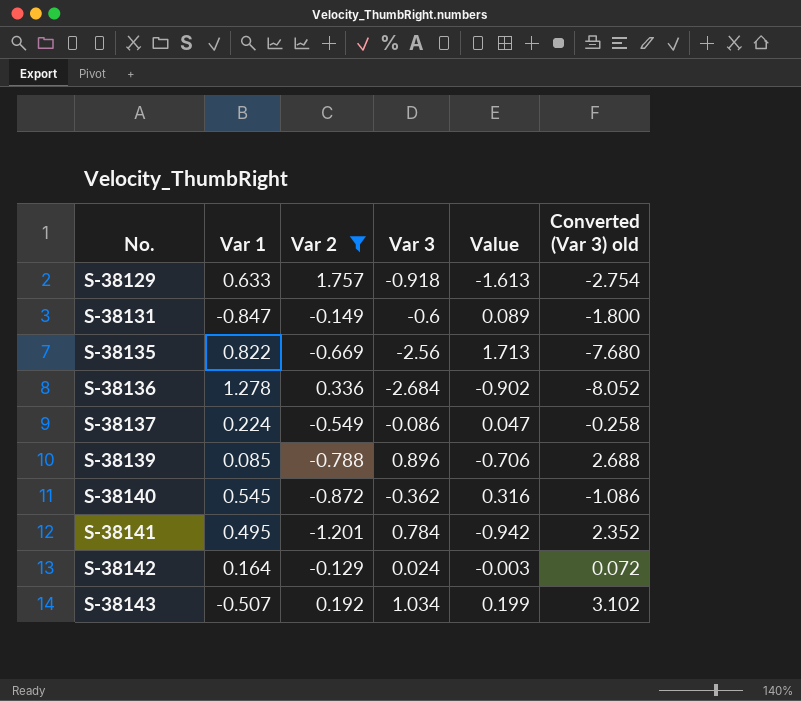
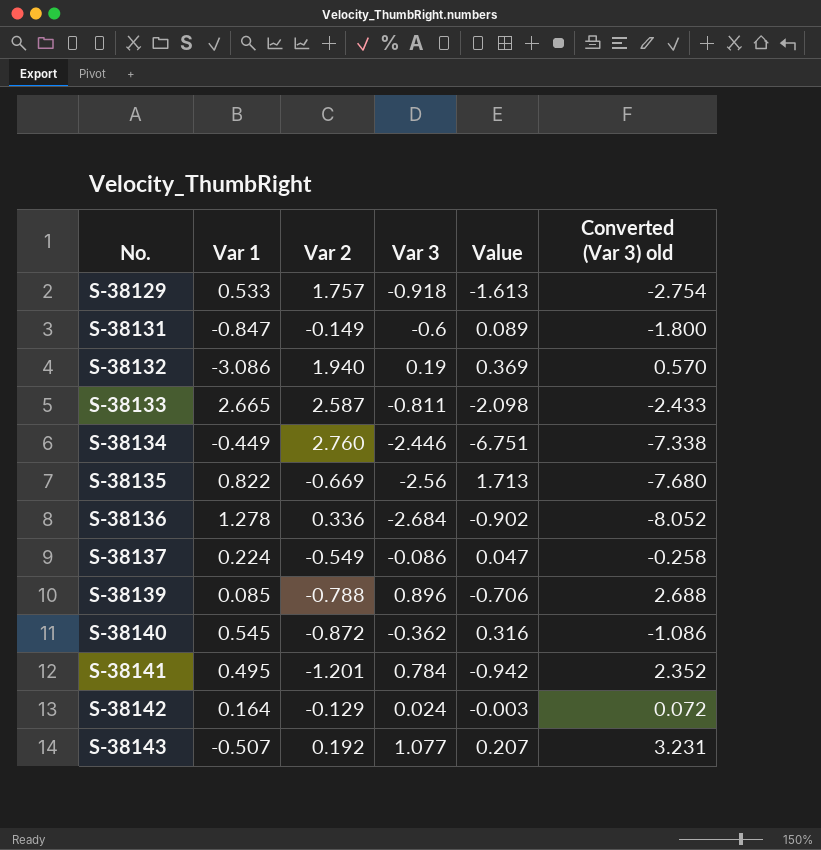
filter: Var 2 <= 1.757 -> none
S-38129 | Var 1: 0.633 -> 0.533
S-38143 | Var 3: 1.034 -> 1.077
S-38143 | Value: 0.199 -> 0.207
S-38143 | Converted (Var 3) old: 3.102 -> 3.231

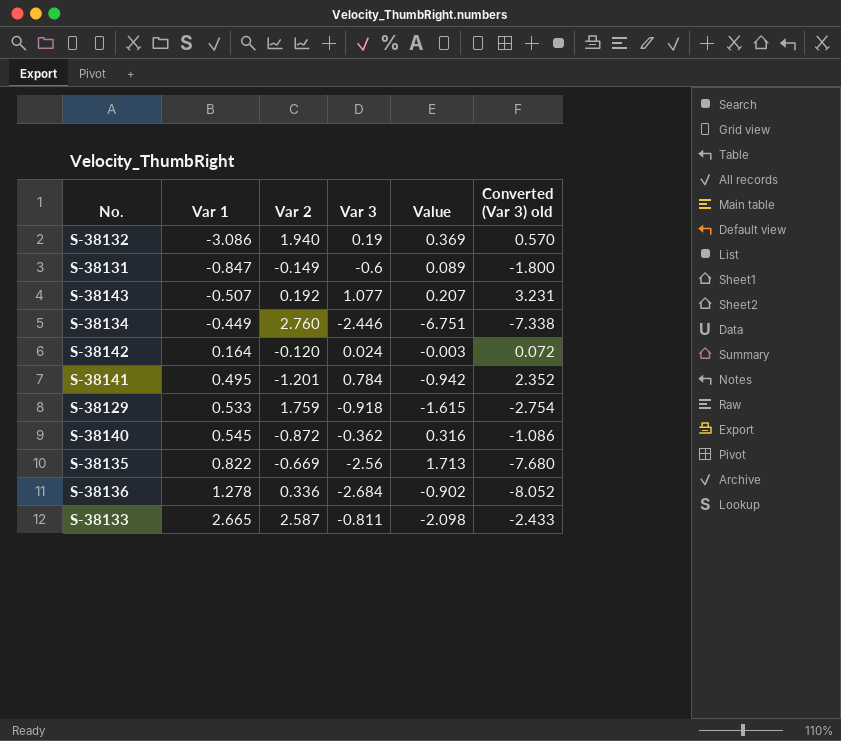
row order: No. ascending -> Var 1 ascending
row S-38137: 0.224 | -0.549 | -0.086 | 0.047 | -0.258 -> none
row S-38139: 0.085 | -0.788 | 0.896 | -0.706 | 2.688 -> none
S-38142 | Var 2: -0.129 -> -0.120
S-38129 | Var 2: 1.757 -> 1.759
S-38129 | Value: -1.613 -> -1.615

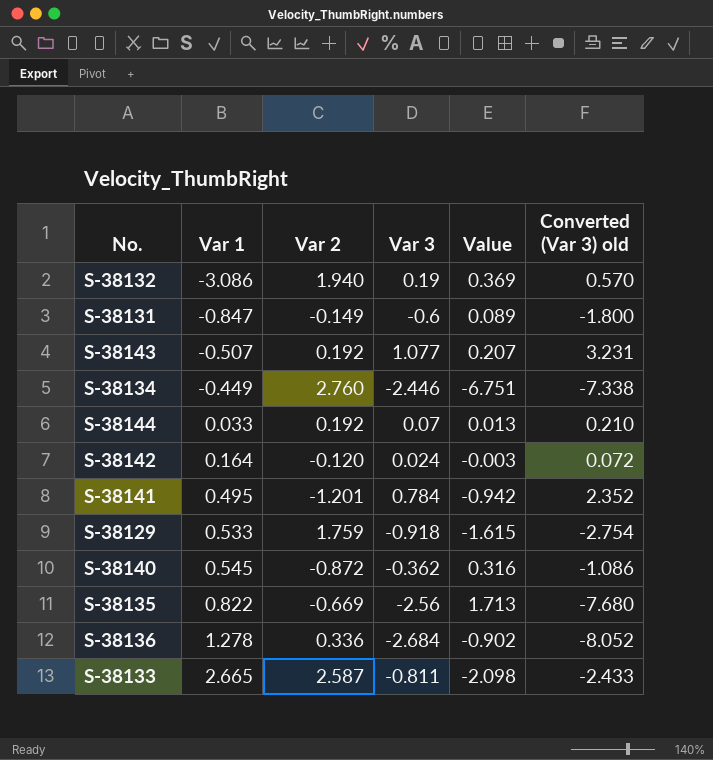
row S-38144: none -> 0.033 | 0.192 | 0.07 | 0.013 | 0.210

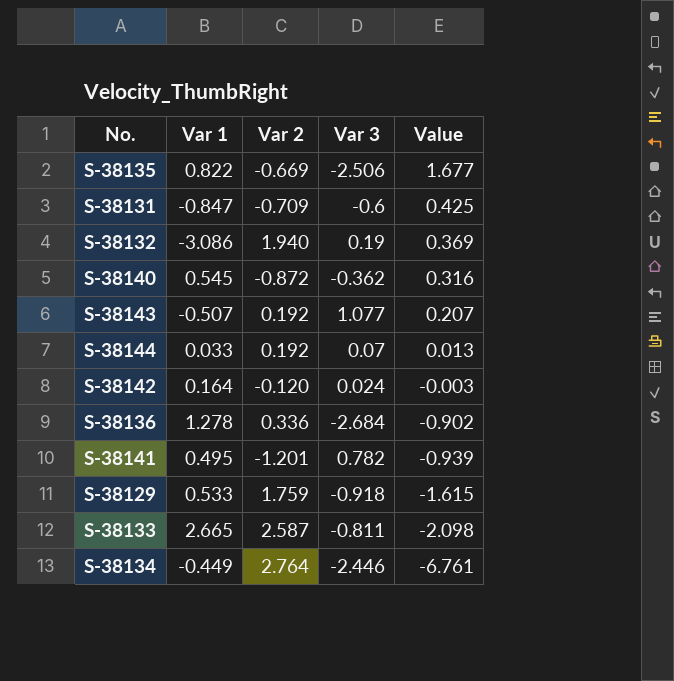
row order: Var 1 ascending -> Value descending
column Converted (Var 3) old | formula: [Var 3] * 3 -> none
S-38135 | Var 3: -2.56 -> -2.506
S-38135 | Value: 1.713 -> 1.677
S-38131 | Var 2: -0.149 -> -0.709
S-38131 | Value: 0.089 -> 0.425
S-38141 | Var 3: 0.784 -> 0.782
S-38141 | Value: -0.942 -> -0.939
S-38134 | Var 2: 2.760 -> 2.764
S-38134 | Value: -6.751 -> -6.761

